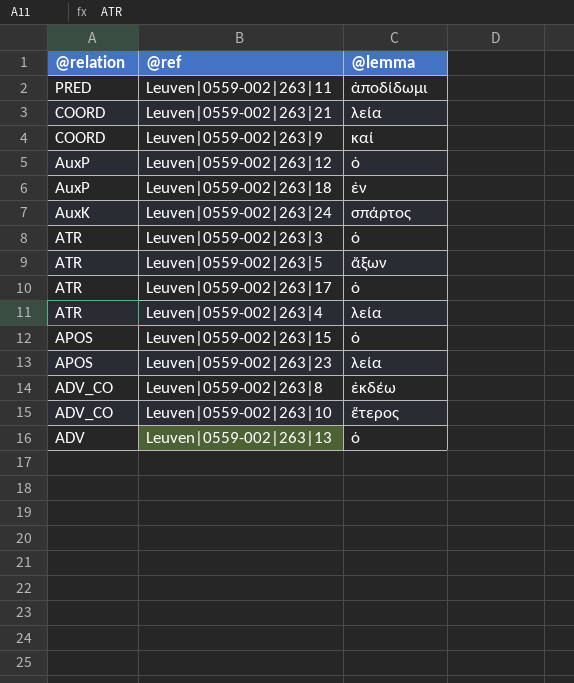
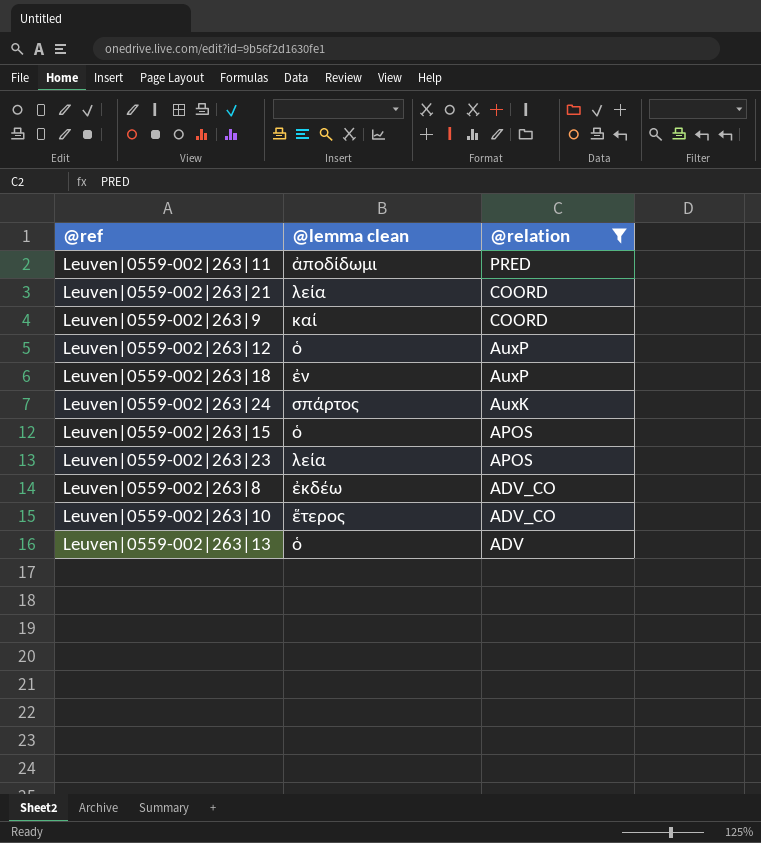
filter: none -> @relation != ATR
column name: @lemma -> @lemma clean
column @relation | position: 1 -> 3

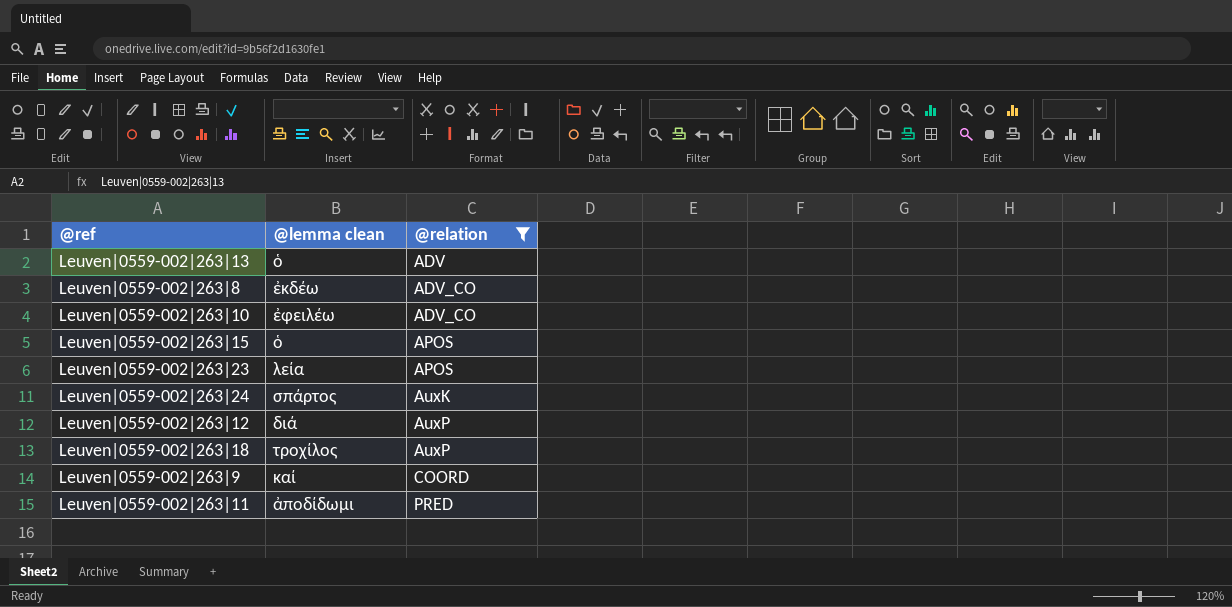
row order: @relation descending -> @relation ascending
row Leuven|0559-002|263|21: λεία | COORD -> none
Leuven|0559-002|263|10 | @lemma clean: ἕτερος -> ἐφειλέω
Leuven|0559-002|263|12 | @lemma clean: ὁ -> διά
Leuven|0559-002|263|18 | @lemma clean: ἐν -> τροχίλος

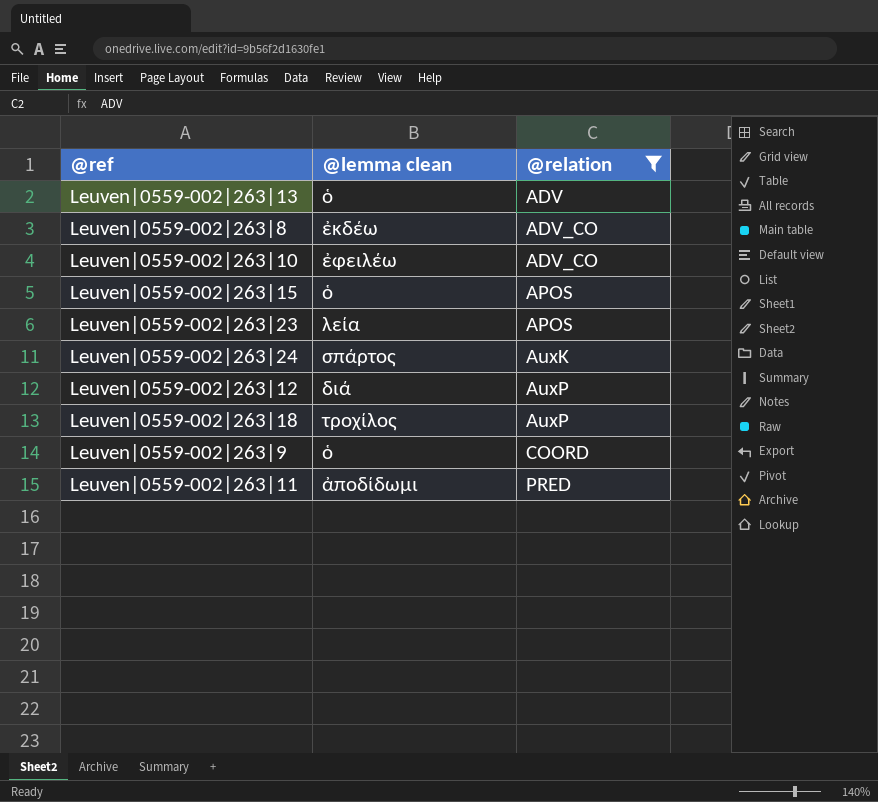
Leuven|0559-002|263|9 | @lemma clean: καί -> ὁ

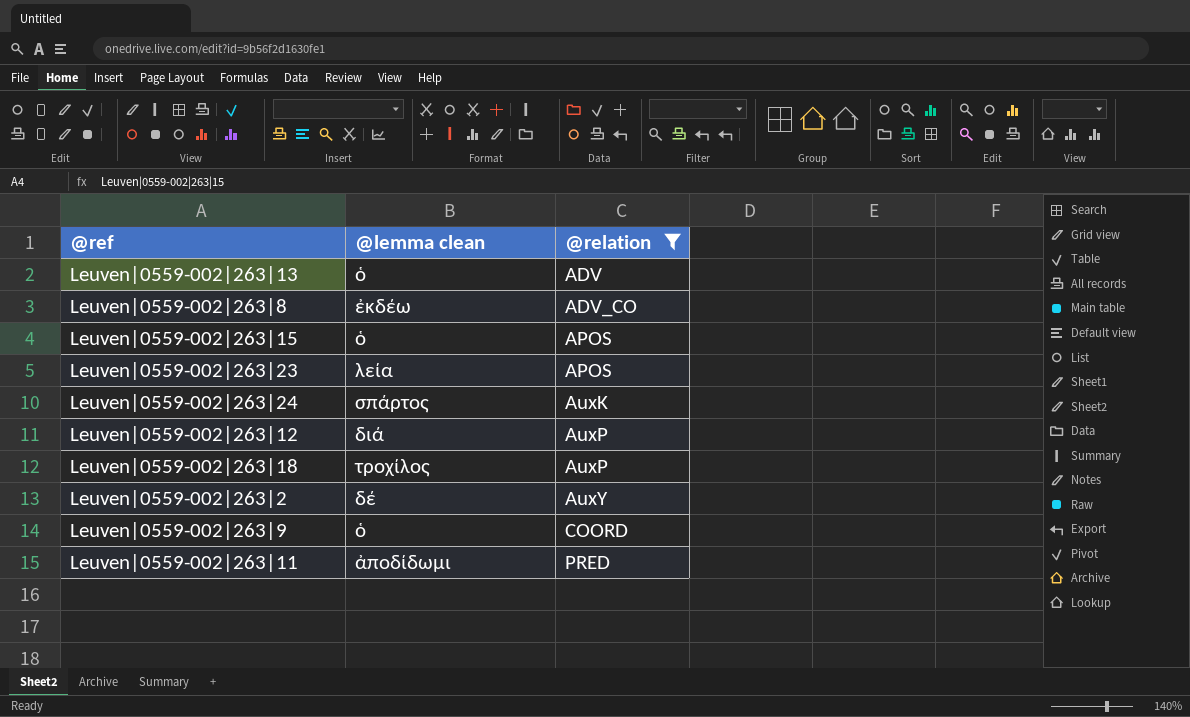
row Leuven|0559-002|263|10: ἐφειλέω | ADV_CO -> none
row Leuven|0559-002|263|2: none -> δέ | AuxY

